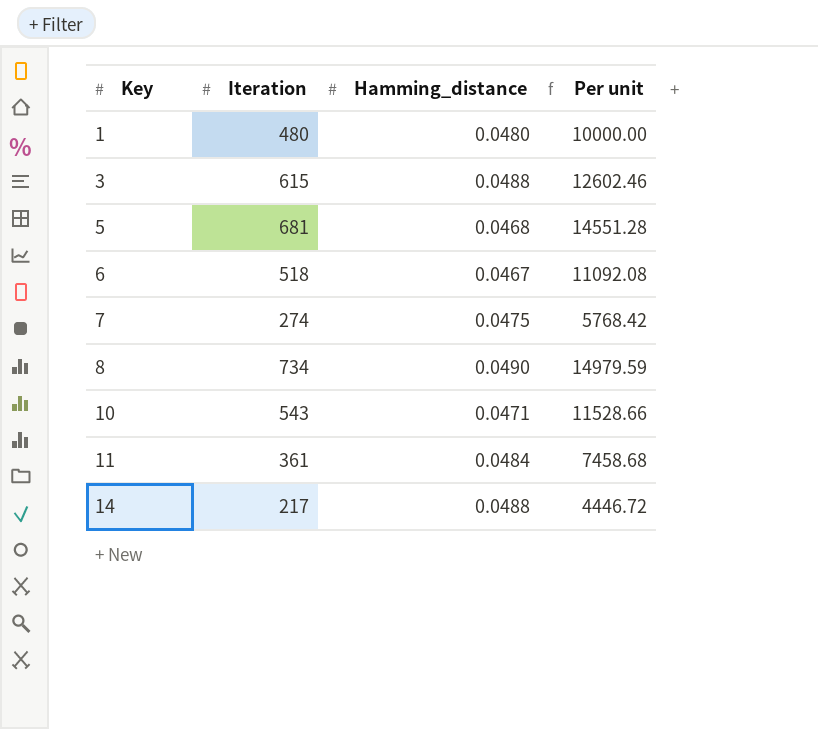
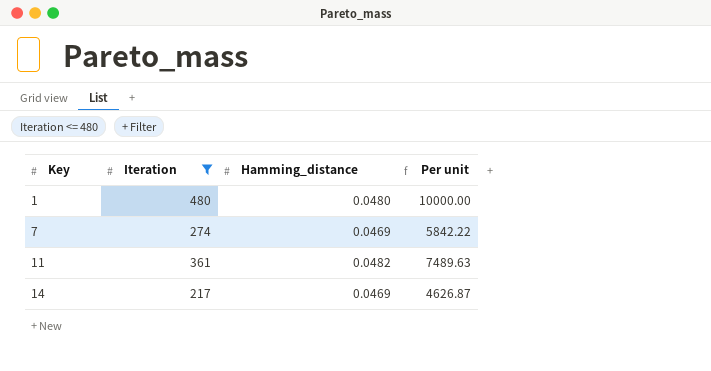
filter: none -> Iteration <= 480
7 | Hamming_distance: 0.0475 -> 0.0469
7 | Per unit: 5768.42 -> 5842.22
11 | Hamming_distance: 0.0484 -> 0.0482
11 | Per unit: 7458.68 -> 7489.63
14 | Hamming_distance: 0.0488 -> 0.0469
14 | Per unit: 4446.72 -> 4626.87

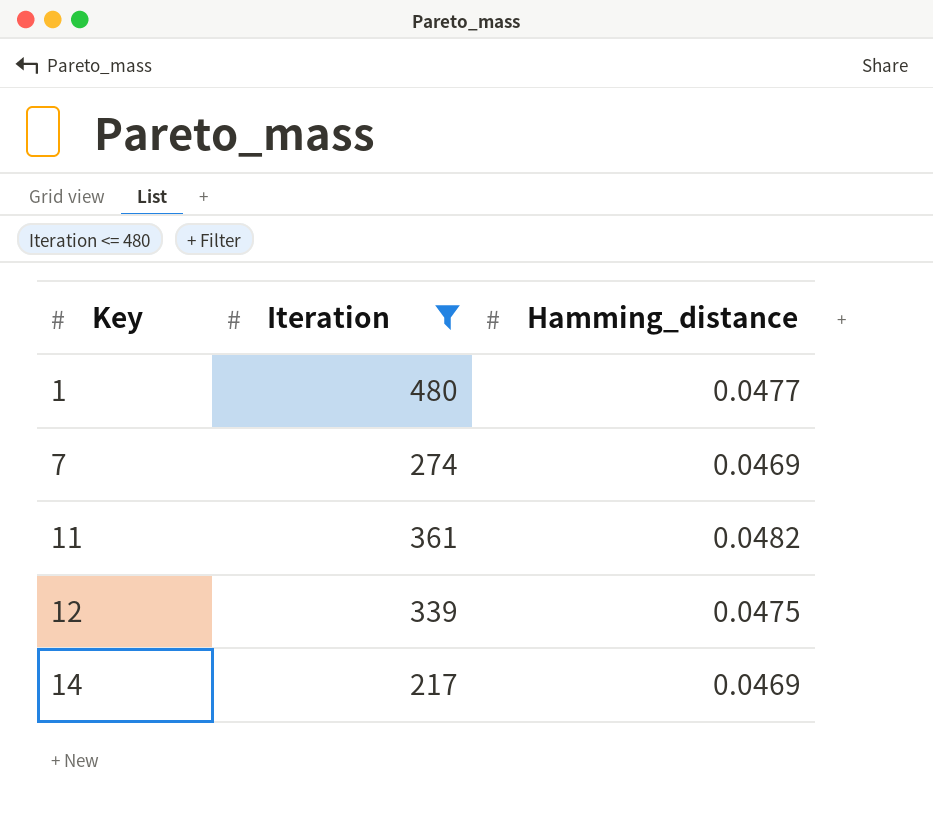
column Per unit | formula: [Iteration] / [Hamming_distance] -> none
1 | Hamming_distance: 0.0480 -> 0.0477
row 12: none -> 339 | 0.0475

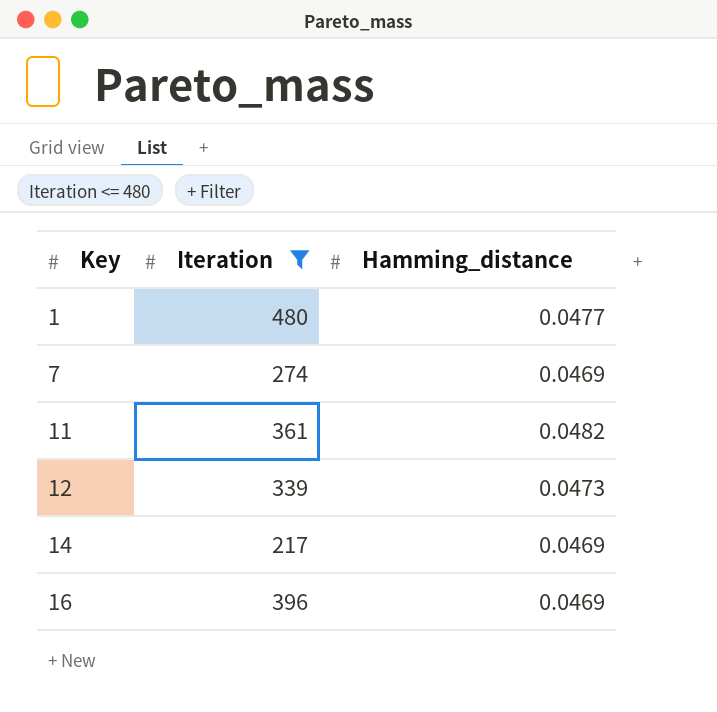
12 | Hamming_distance: 0.0475 -> 0.0473
row 16: none -> 396 | 0.0469

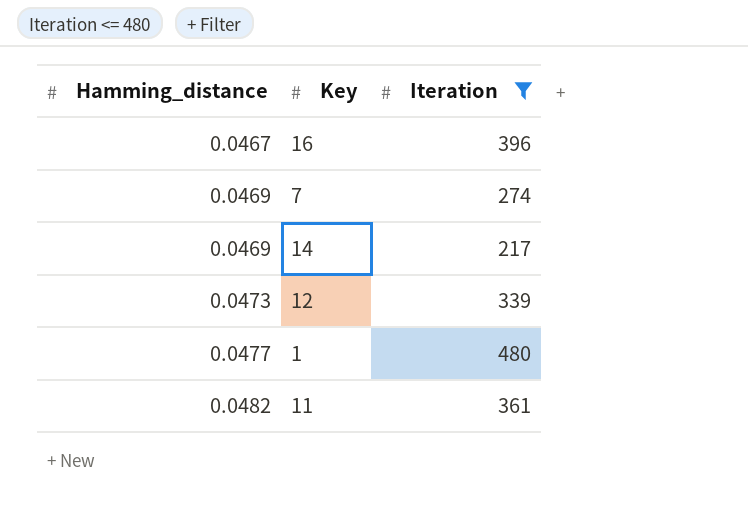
row order: Key ascending -> Hamming_distance ascending
column Hamming_distance | position: 3 -> 1
16 | Hamming_distance: 0.0469 -> 0.0467

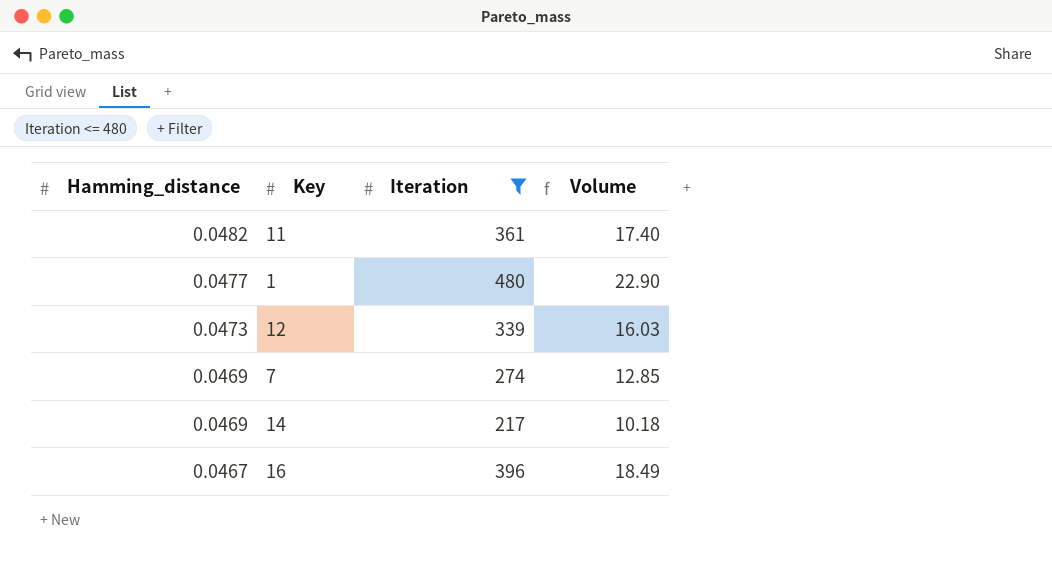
row order: Hamming_distance ascending -> Hamming_distance descending
column Volume | formula: none -> [Hamming_distance] * [Iteration]

